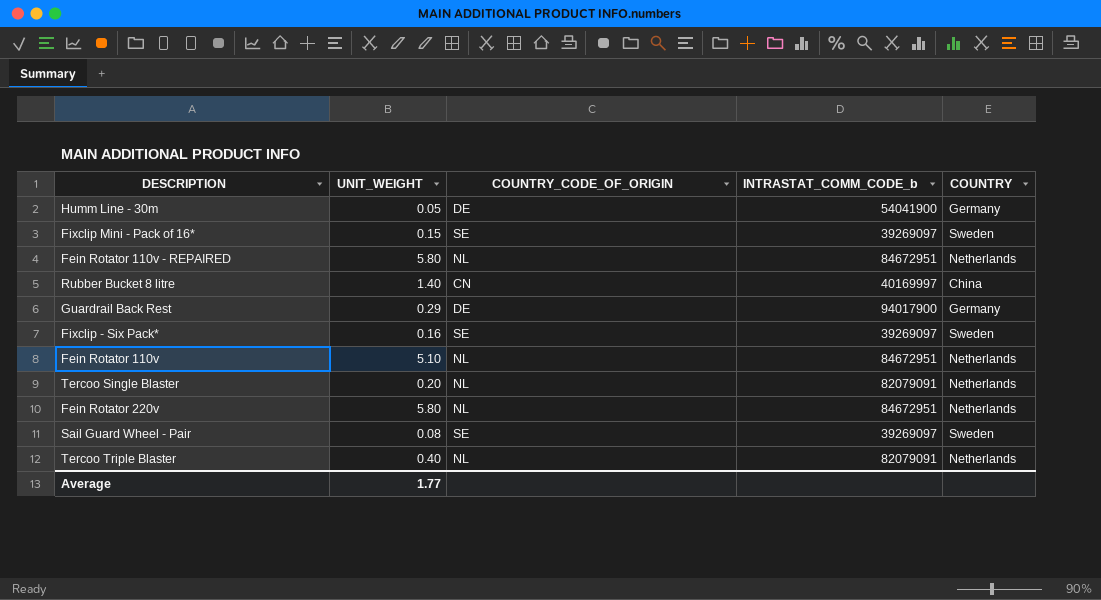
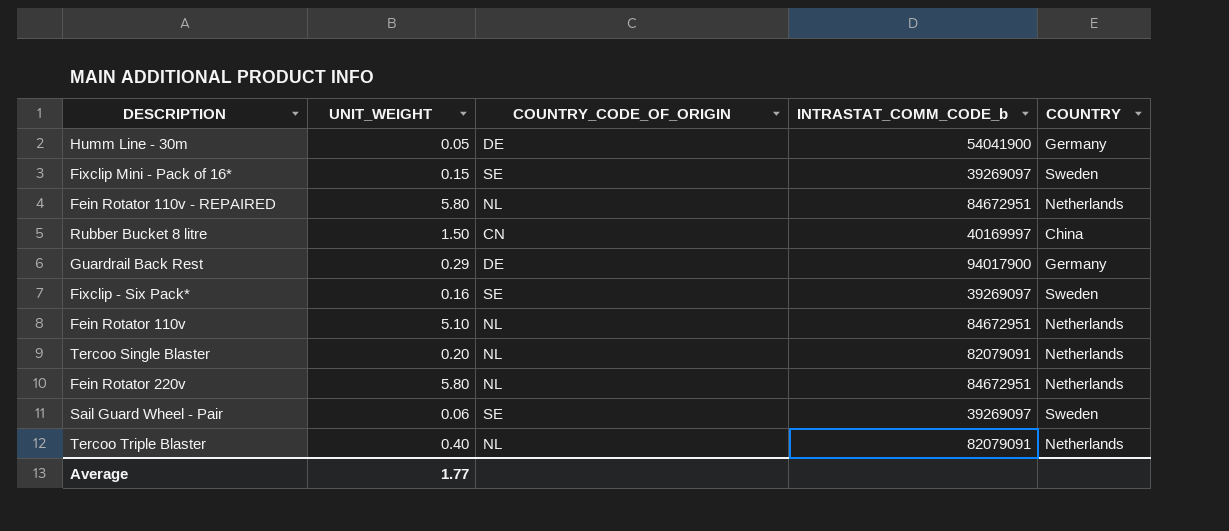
Rubber Bucket 8 litre | UNIT_WEIGHT: 1.40 -> 1.50
Sail Guard Wheel - Pair | UNIT_WEIGHT: 0.08 -> 0.06

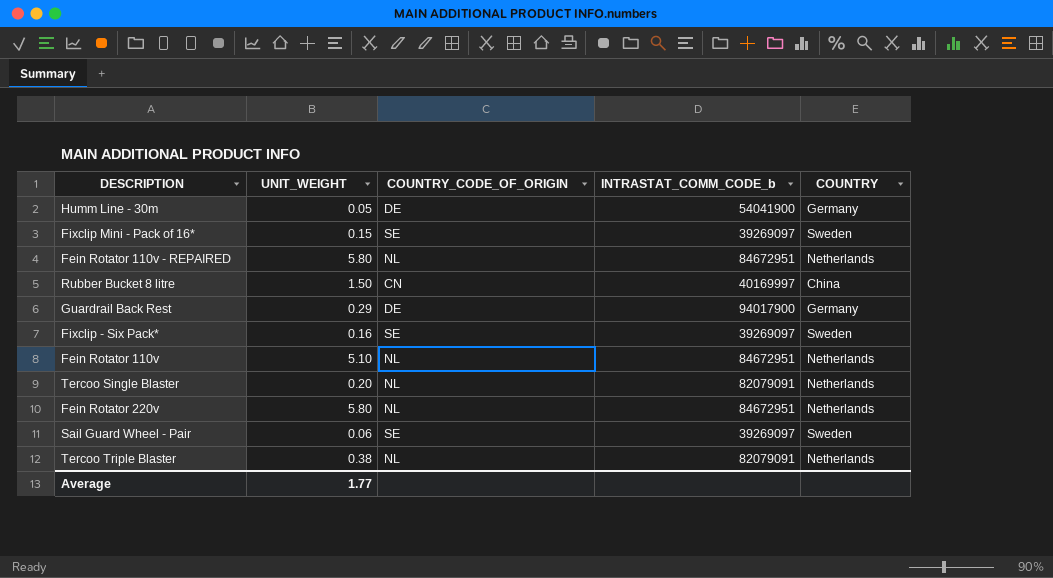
Tercoo Triple Blaster | UNIT_WEIGHT: 0.40 -> 0.38

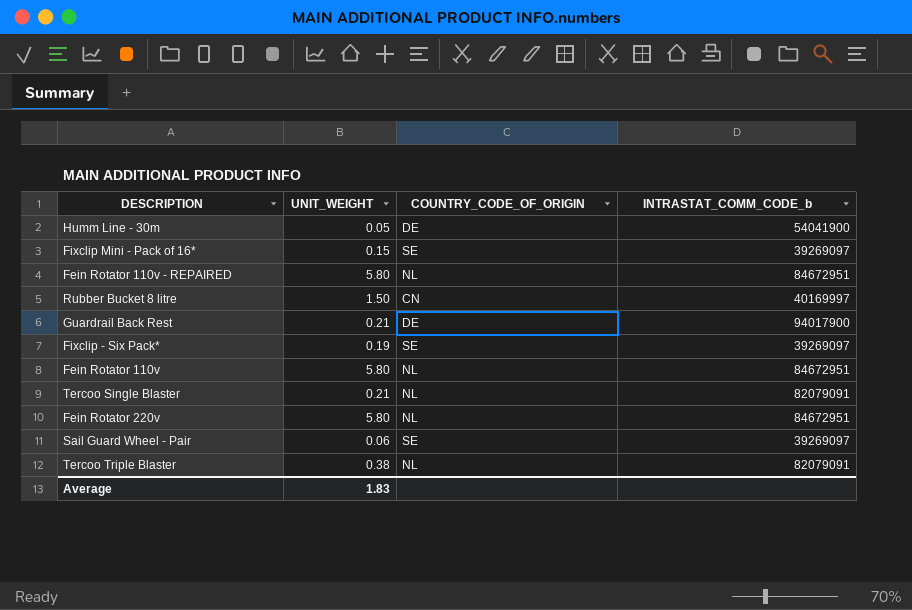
column COUNTRY | position: 5 -> none
Guardrail Back Rest | UNIT_WEIGHT: 0.29 -> 0.21
Fixclip - Six Pack* | UNIT_WEIGHT: 0.16 -> 0.19
Fein Rotator 110v | UNIT_WEIGHT: 5.10 -> 5.80
Tercoo Single Blaster | UNIT_WEIGHT: 0.20 -> 0.21
Average | UNIT_WEIGHT: 1.77 -> 1.83

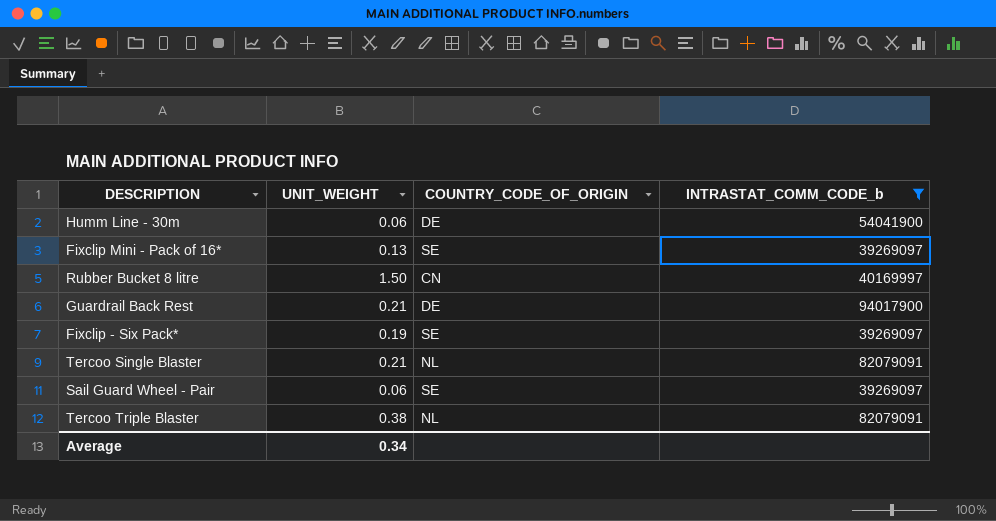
filter: none -> INTRASTAT_COMM_CODE_b != 84672951
Humm Line - 30m | UNIT_WEIGHT: 0.05 -> 0.06
Fixclip Mini - Pack of 16* | UNIT_WEIGHT: 0.15 -> 0.13
Average | UNIT_WEIGHT: 1.83 -> 0.34

